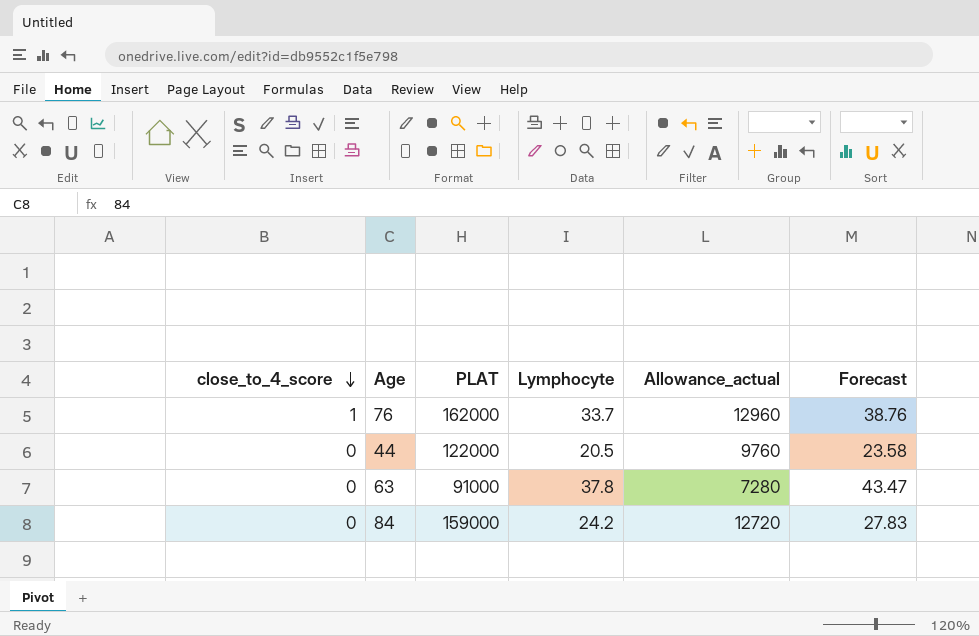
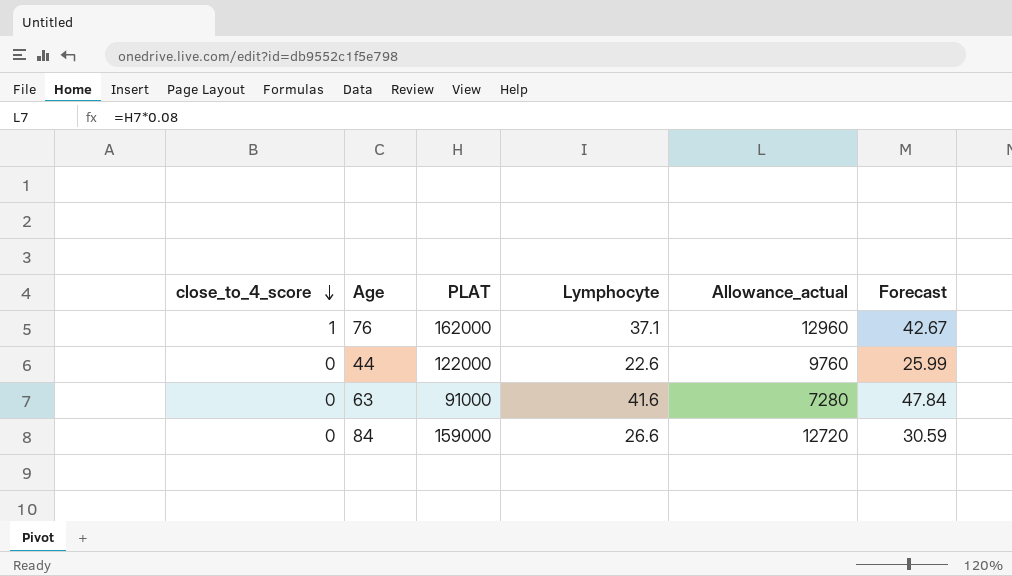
76 | Lymphocyte: 33.7 -> 37.1
76 | Forecast: 38.76 -> 42.67
44 | Lymphocyte: 20.5 -> 22.6
44 | Forecast: 23.58 -> 25.99
63 | Lymphocyte: 37.8 -> 41.6
63 | Forecast: 43.47 -> 47.84
84 | Lymphocyte: 24.2 -> 26.6
84 | Forecast: 27.83 -> 30.59

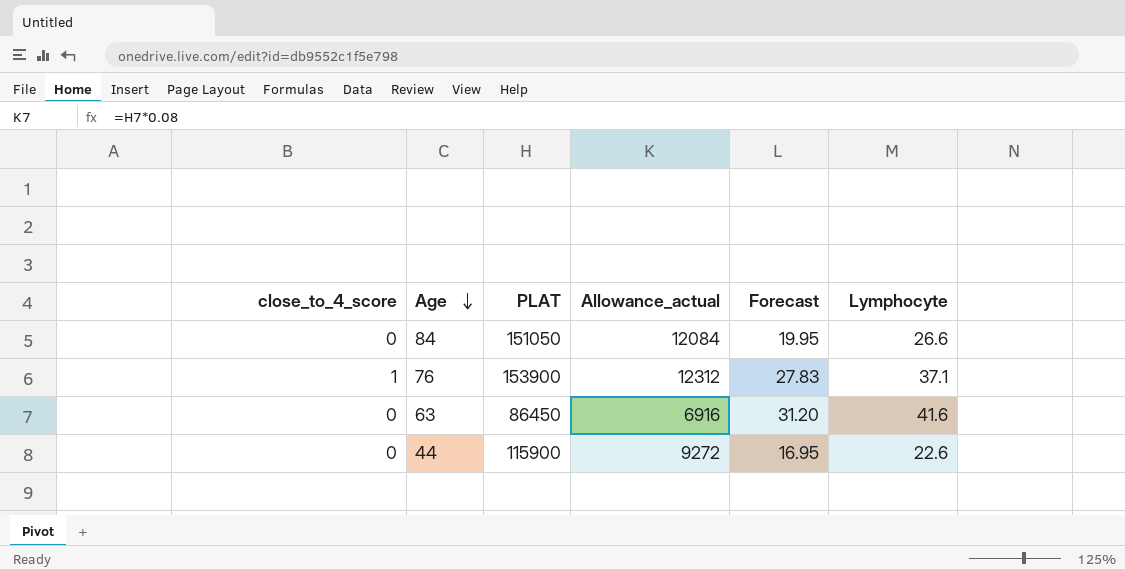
row order: close_to_4_score descending -> Age descending
column Forecast | formula: [Lymphocyte] * 1.15 -> [Lymphocyte] * 0.75
column Lymphocyte | position: 4 -> 6
84 | PLAT: 159000 -> 151050
84 | Allowance_actual: 12720 -> 12084
76 | PLAT: 162000 -> 153900
76 | Allowance_actual: 12960 -> 12312
63 | PLAT: 91000 -> 86450
63 | Allowance_actual: 7280 -> 6916
44 | PLAT: 122000 -> 115900
44 | Allowance_actual: 9760 -> 9272

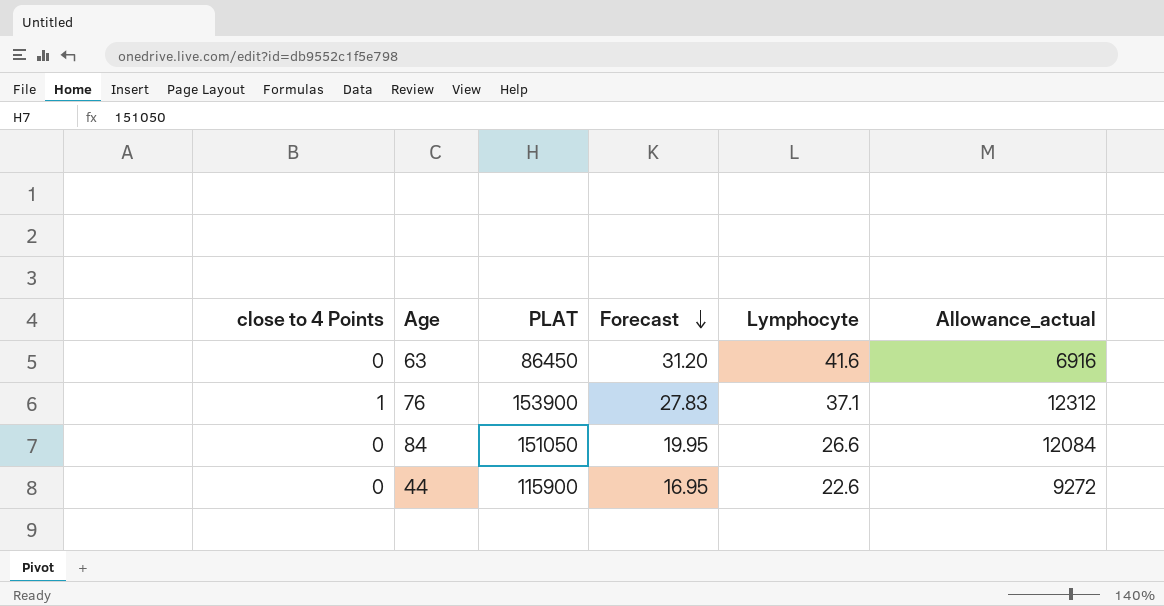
row order: Age descending -> Forecast descending
column name: close_to_4_score -> close to 4 Points
column Allowance_actual | position: 4 -> 6

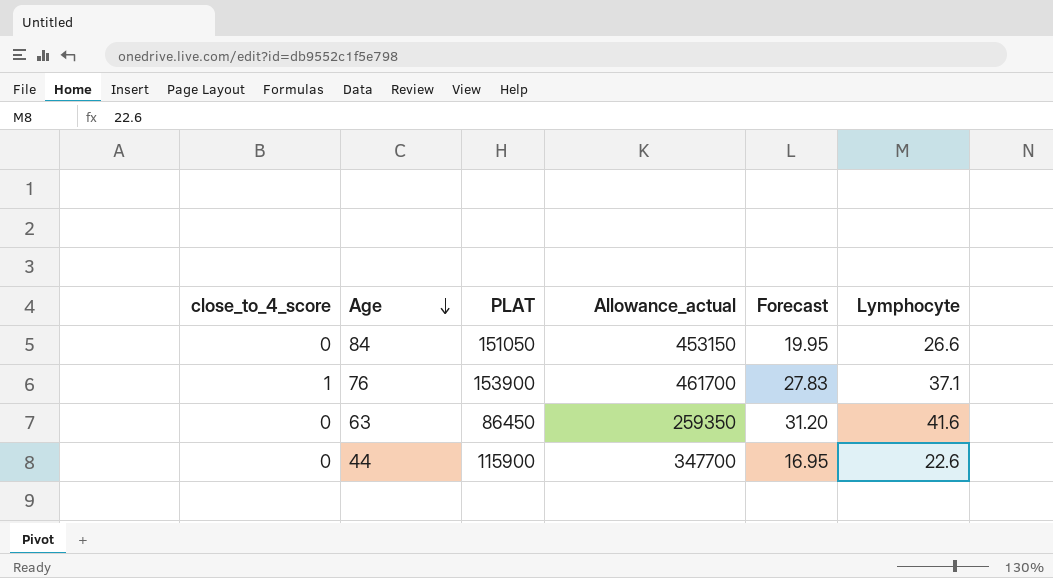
row order: Forecast descending -> Age descending
column name: close to 4 Points -> close_to_4_score
column Allowance_actual | formula: [PLAT] * 0.08 -> [PLAT] * 3
column Allowance_actual | position: 6 -> 4

